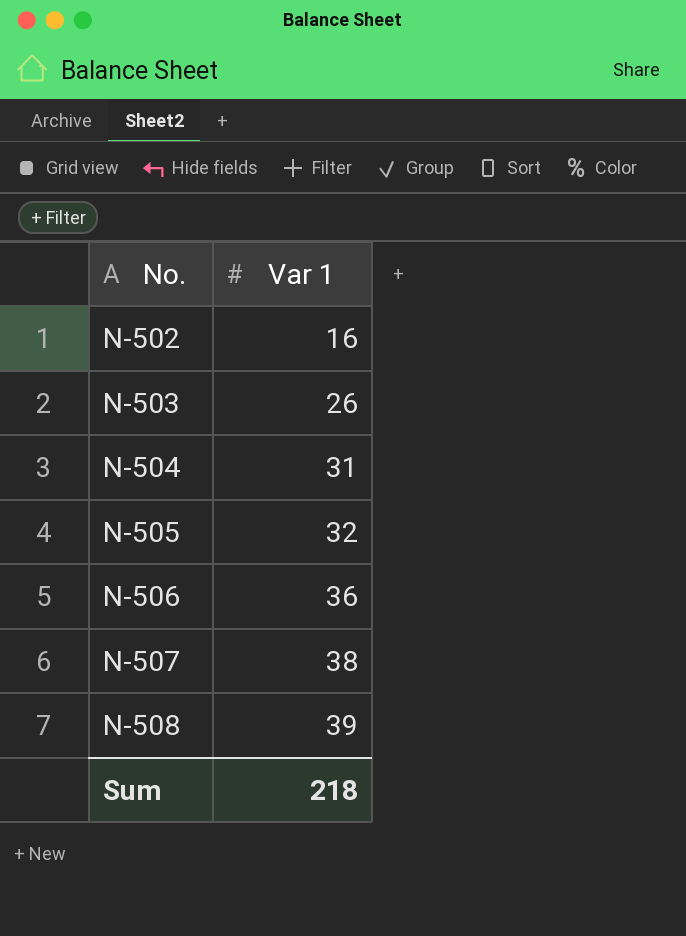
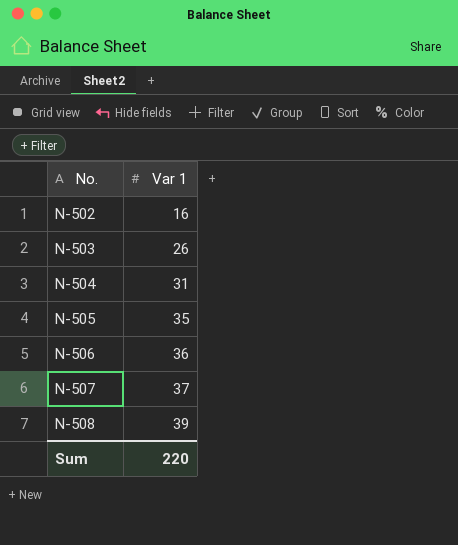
N-505 | Var 1: 32 -> 35
N-507 | Var 1: 38 -> 37
Sum | Var 1: 218 -> 220

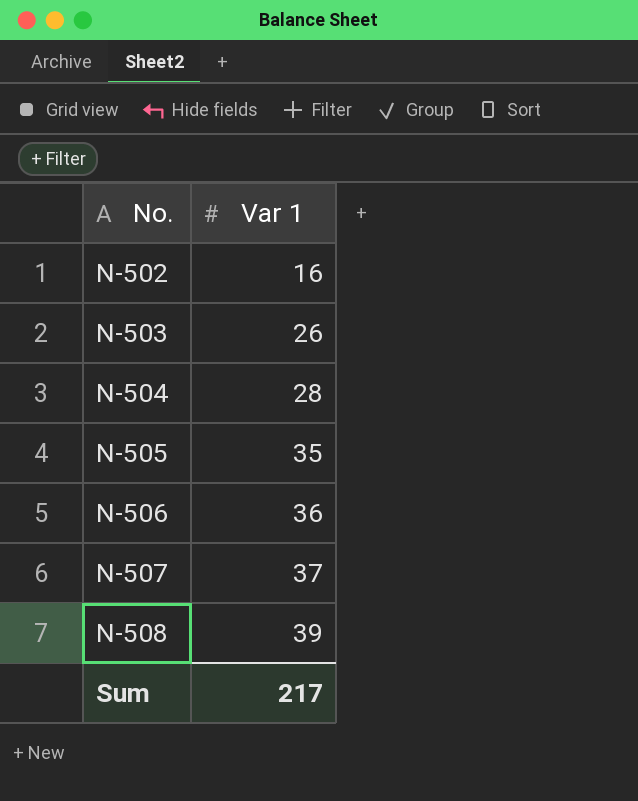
N-504 | Var 1: 31 -> 28
Sum | Var 1: 220 -> 217

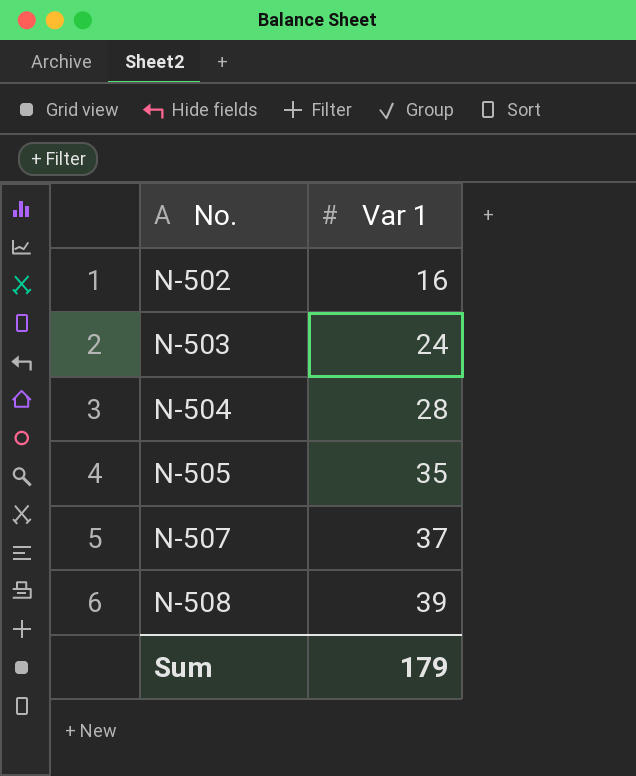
row N-506: 36 -> none
N-503 | Var 1: 26 -> 24
Sum | Var 1: 217 -> 179

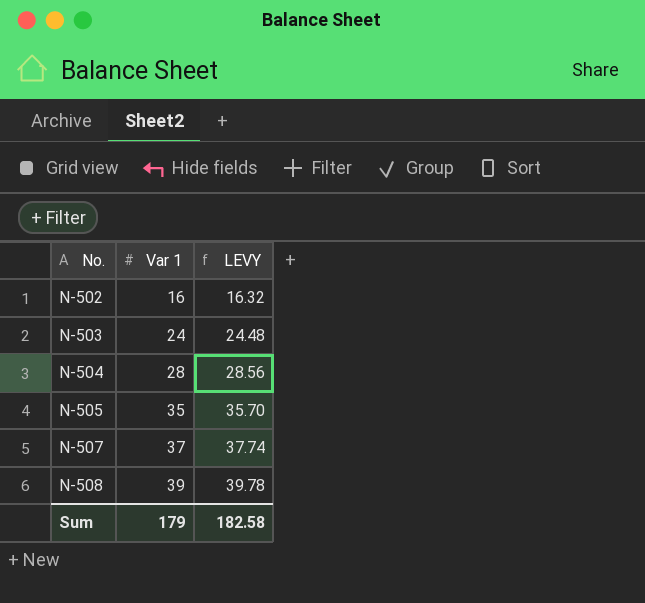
column LEVY | formula: none -> [Var 1] * 1.02

